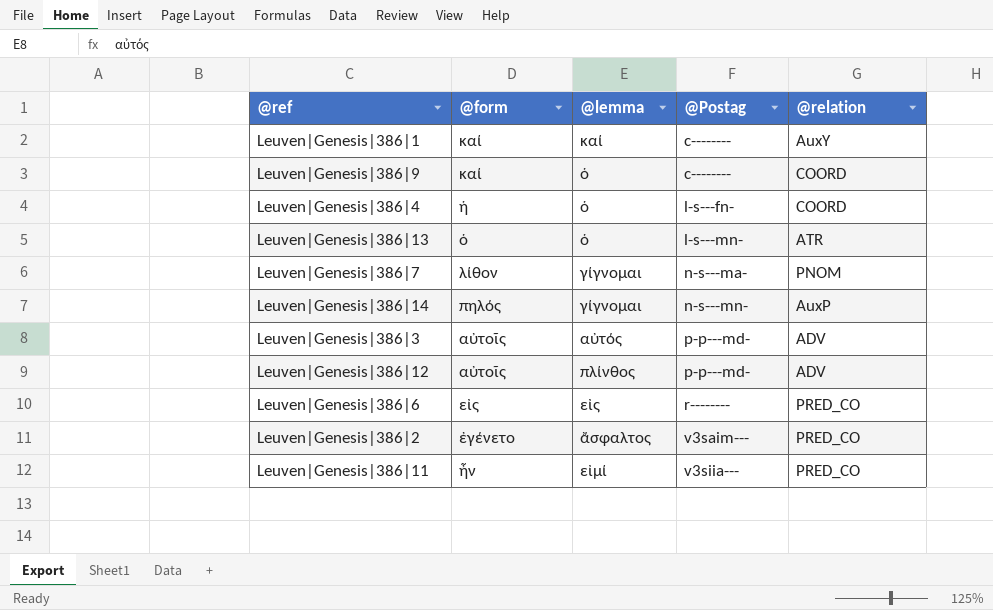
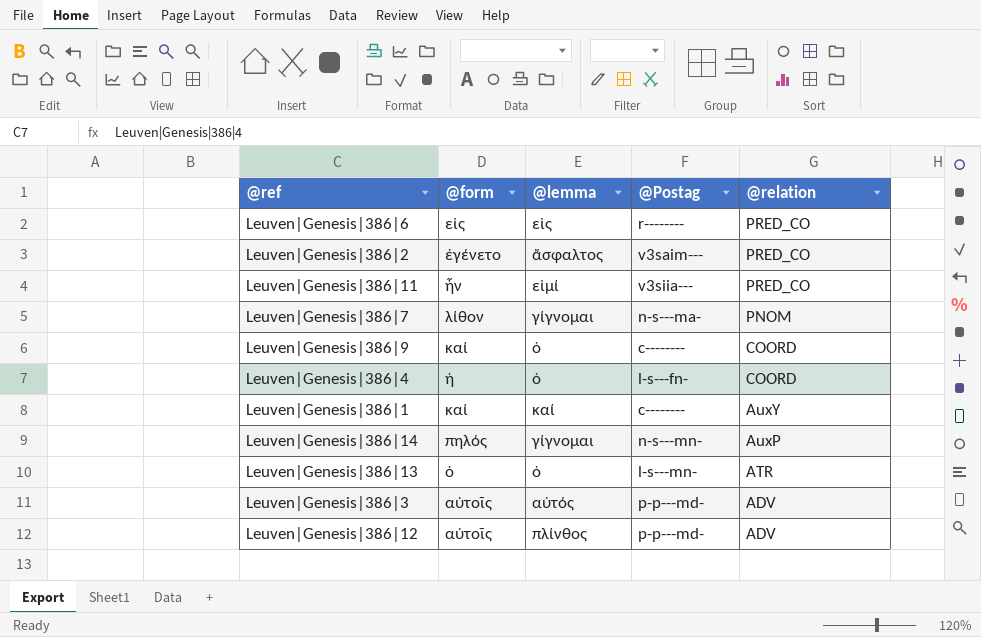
row order: @Postag ascending -> @relation descending

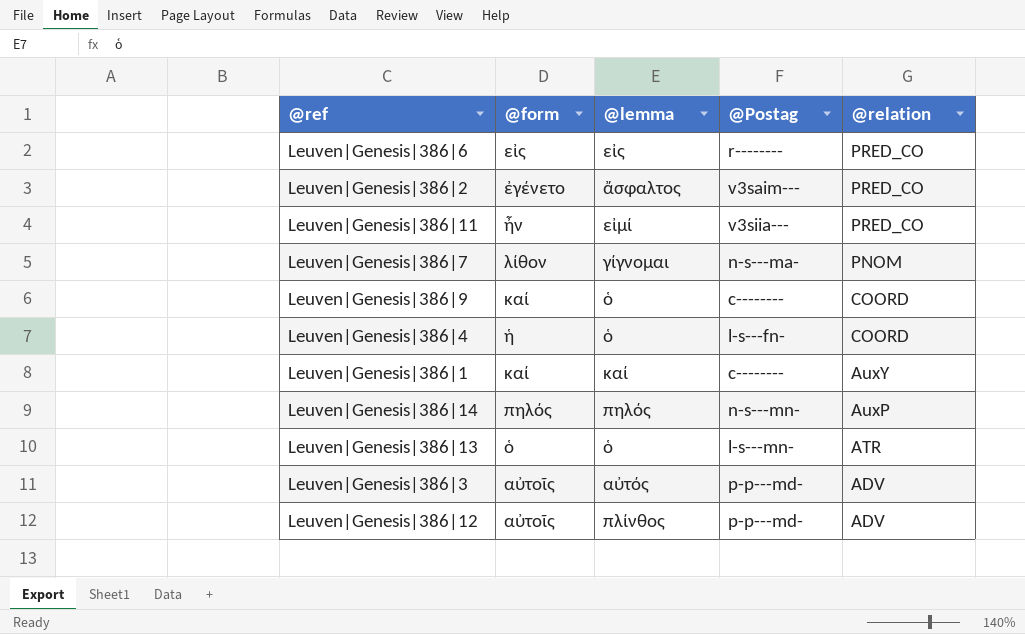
Leuven|Genesis|386|14 | @lemma: γίγνομαι -> πηλός

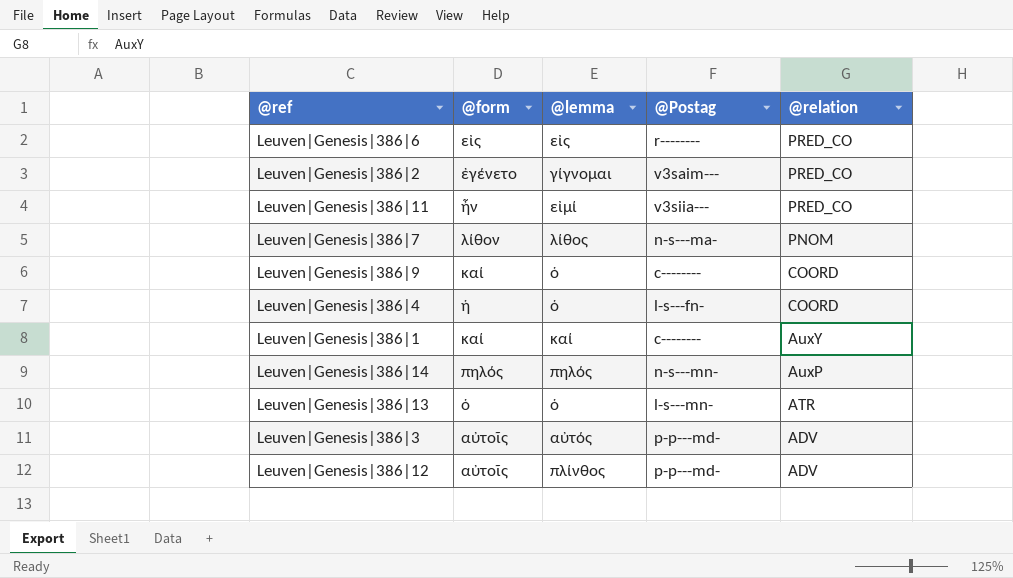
Leuven|Genesis|386|2 | @lemma: ἄσφαλτος -> γίγνομαι
Leuven|Genesis|386|7 | @lemma: γίγνομαι -> λίθος

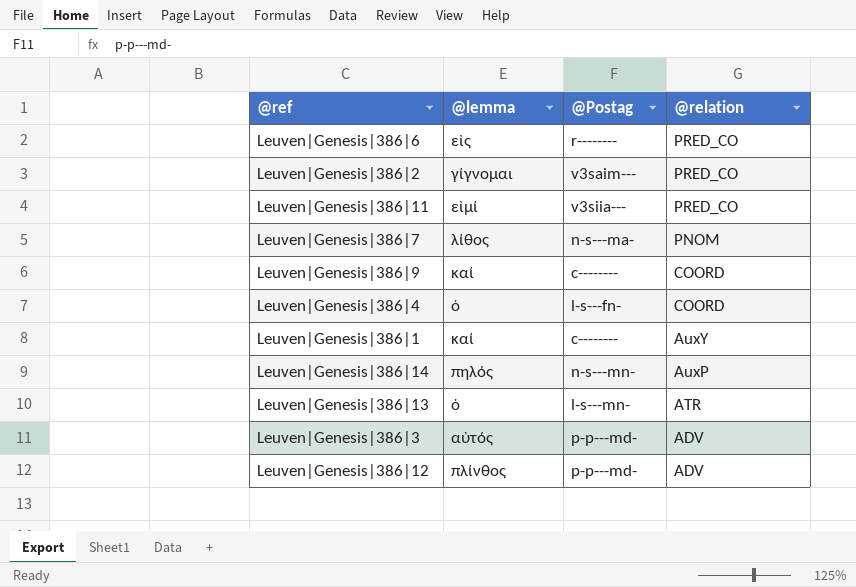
column @form | position: 2 -> none
Leuven|Genesis|386|9 | @lemma: ὁ -> καί

